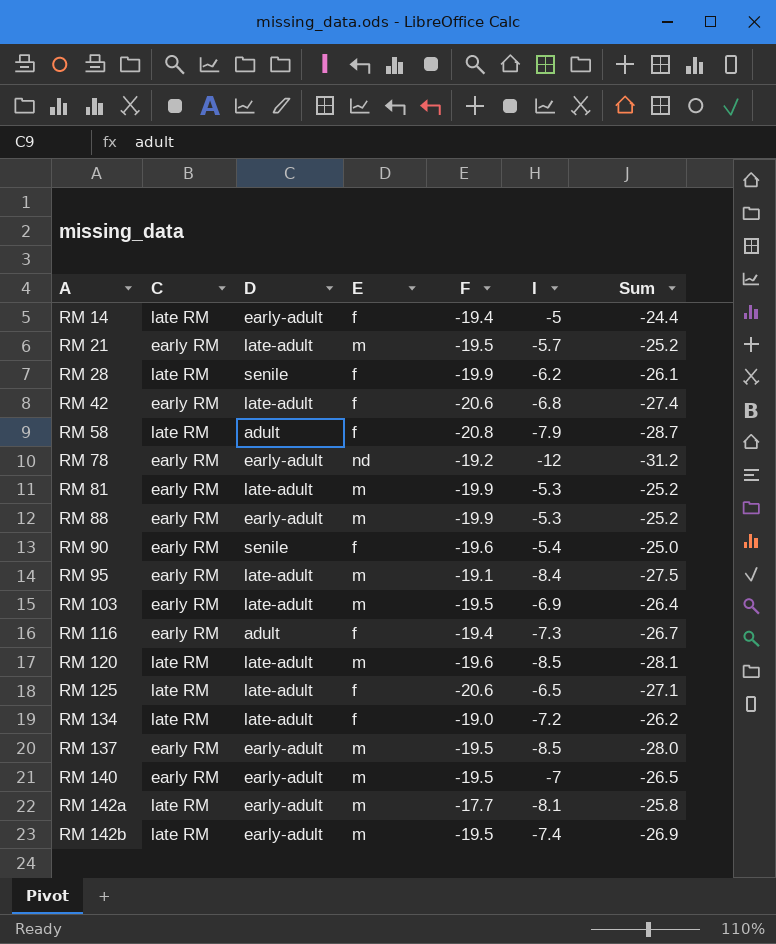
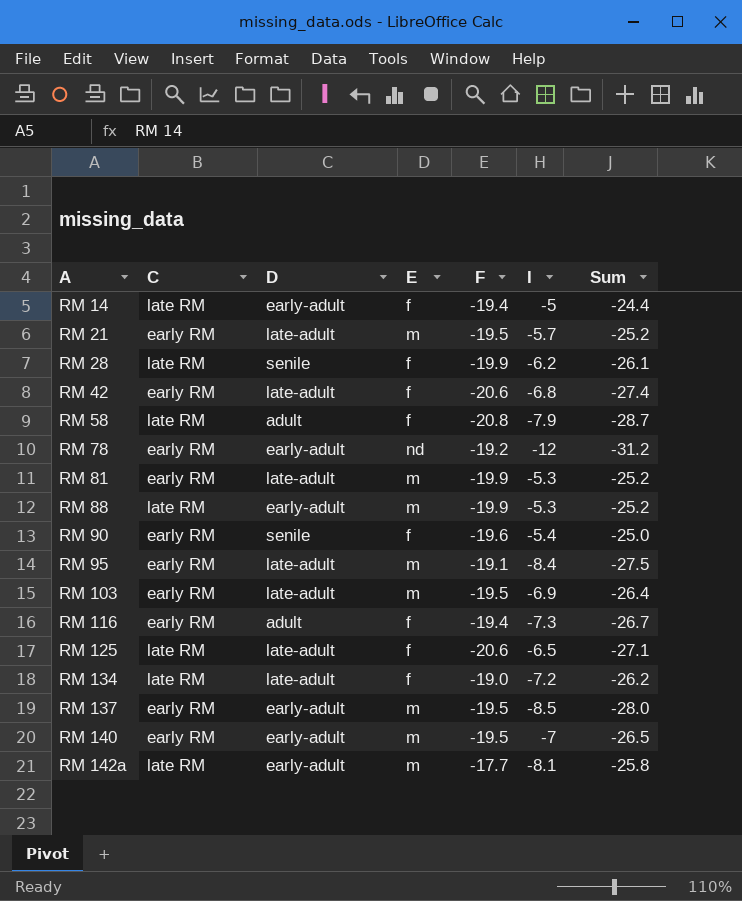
row RM 120: late RM | late-adult | m | -19.6 | -8.5 | -28.1 -> none
row RM 142b: late RM | early-adult | m | -19.5 | -7.4 | -26.9 -> none
RM 88 | C: early RM -> late RM

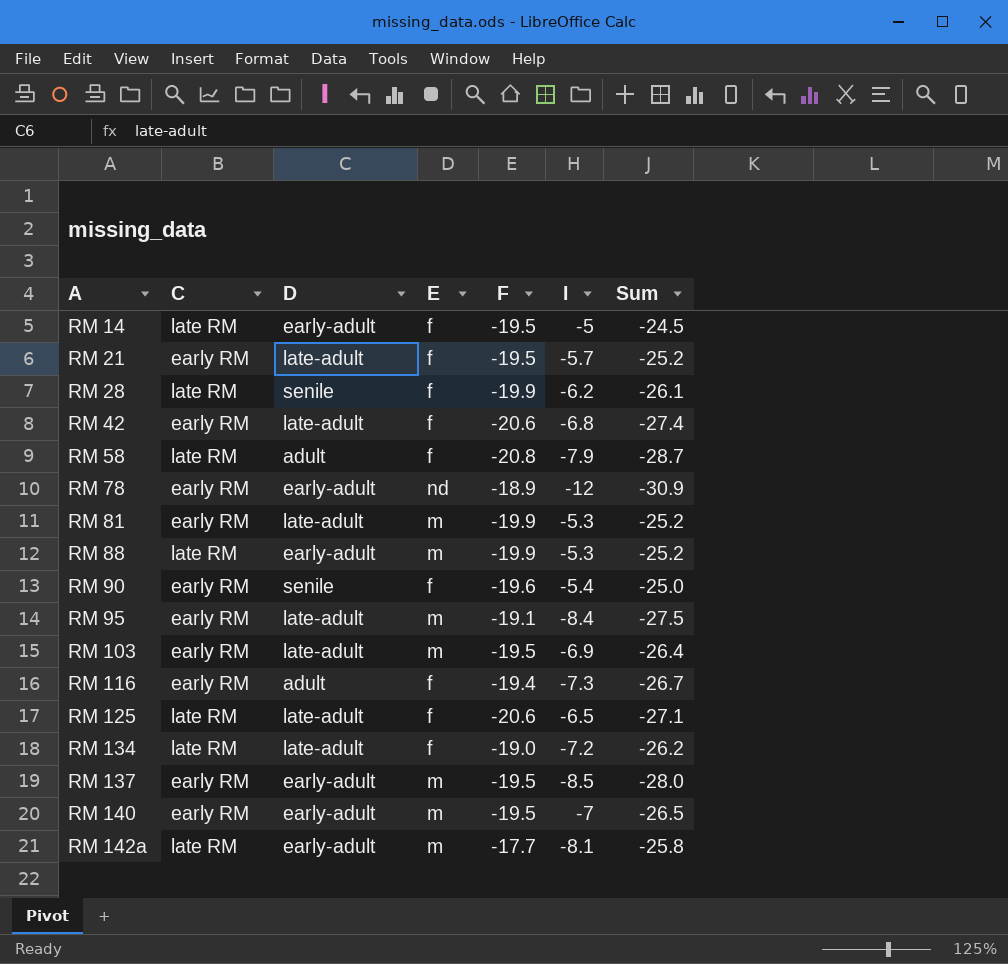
RM 14 | F: -19.4 -> -19.5
RM 14 | Sum: -24.4 -> -24.5
RM 21 | E: m -> f
RM 78 | F: -19.2 -> -18.9
RM 78 | Sum: -31.2 -> -30.9

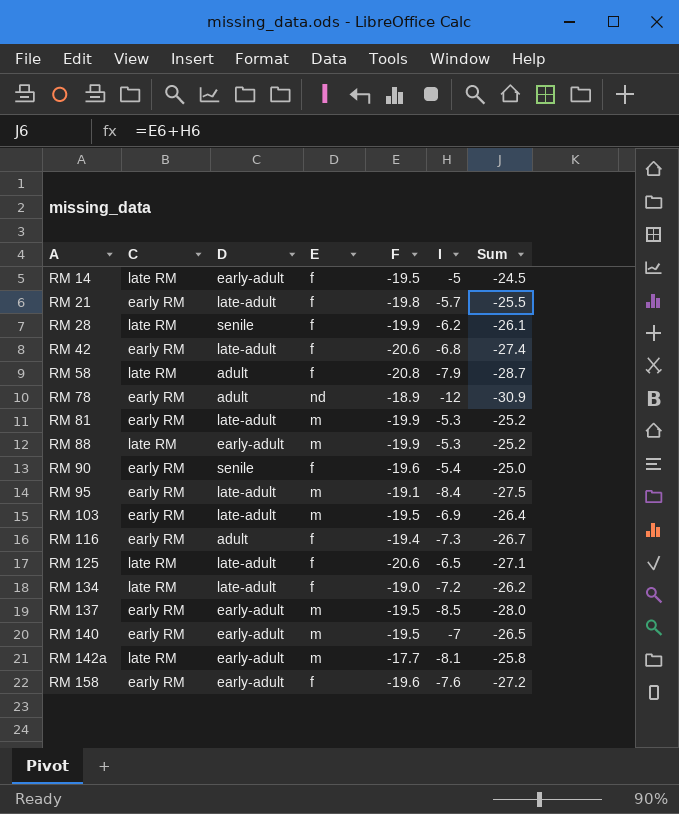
RM 21 | F: -19.5 -> -19.8
RM 21 | Sum: -25.2 -> -25.5
RM 78 | D: early-adult -> adult
row RM 158: none -> early RM | early-adult | f | -19.6 | -7.6 | -27.2

